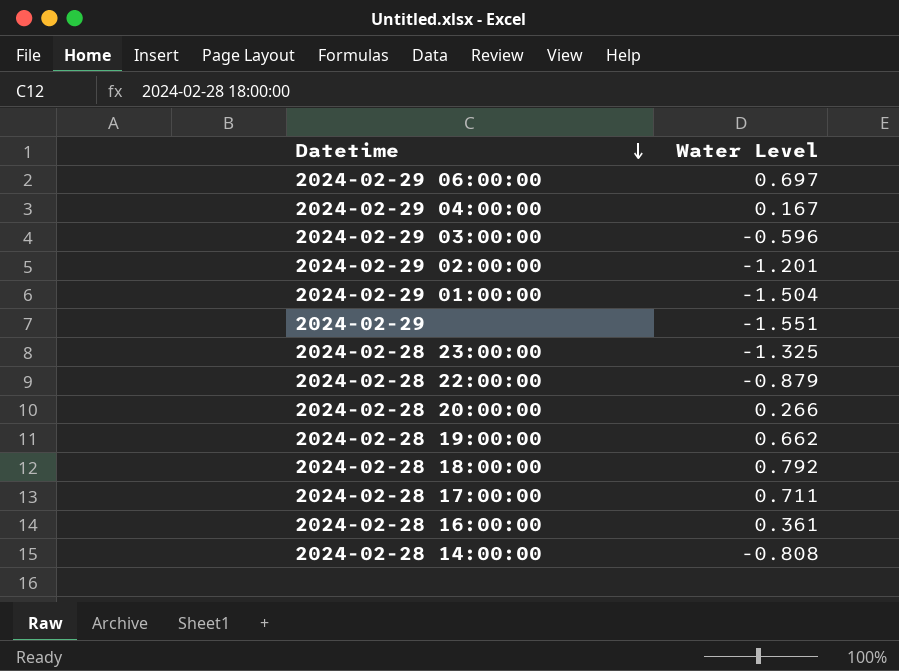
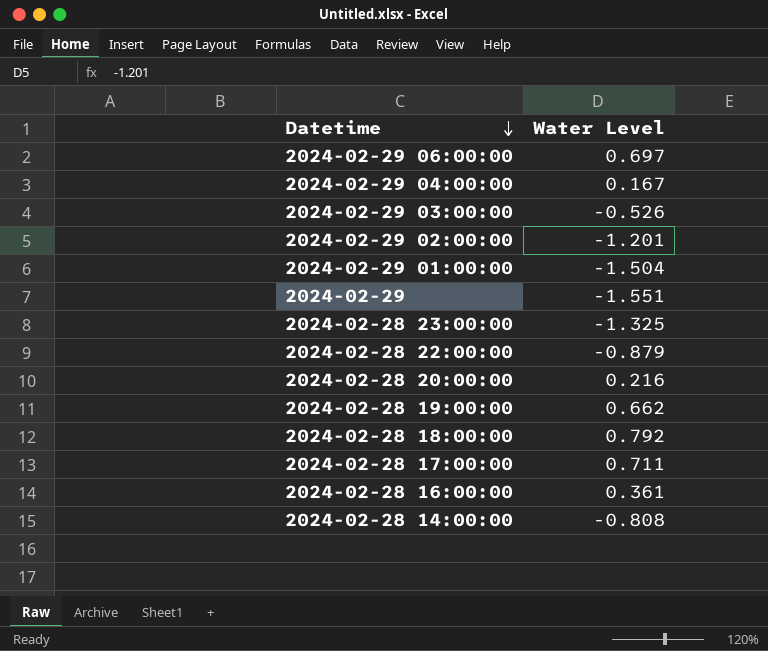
2024-02-29 03:00:00 | Water Level: -0.596 -> -0.526
2024-02-28 20:00:00 | Water Level: 0.266 -> 0.216

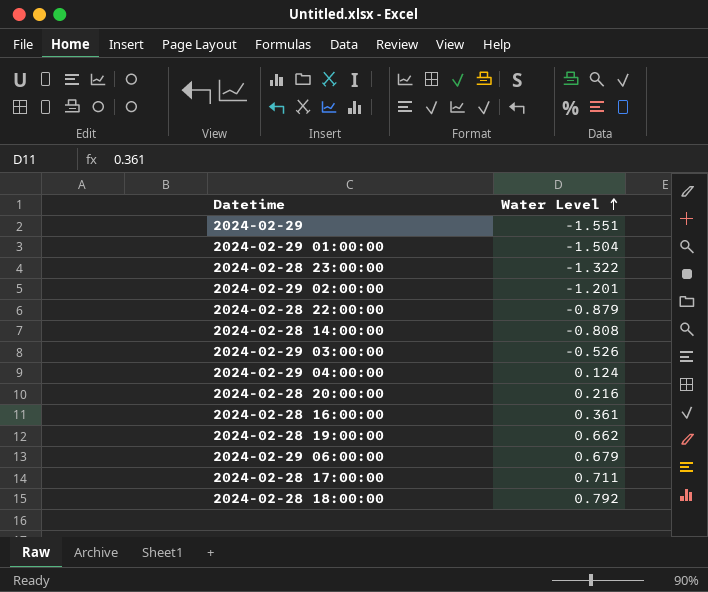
row order: Datetime descending -> Water Level ascending
2024-02-28 23:00:00 | Water Level: -1.325 -> -1.322
2024-02-29 04:00:00 | Water Level: 0.167 -> 0.124
2024-02-29 06:00:00 | Water Level: 0.697 -> 0.679

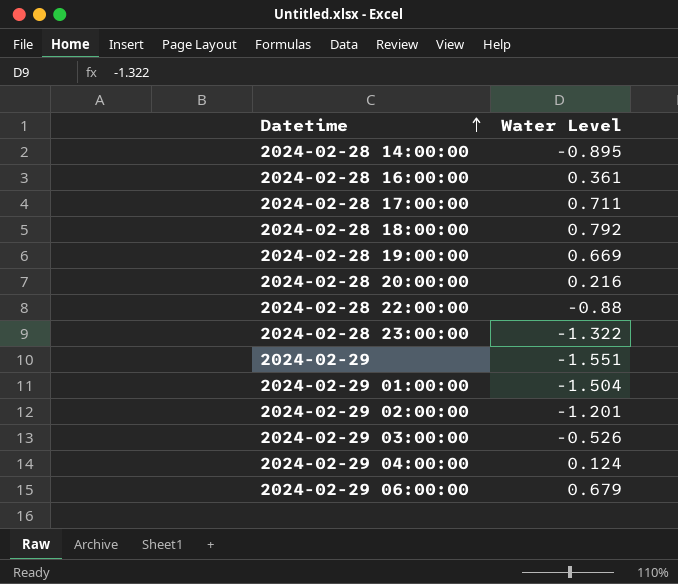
row order: Water Level ascending -> Datetime ascending
2024-02-28 14:00:00 | Water Level: -0.808 -> -0.895
2024-02-28 19:00:00 | Water Level: 0.662 -> 0.669
2024-02-28 22:00:00 | Water Level: -0.879 -> -0.88

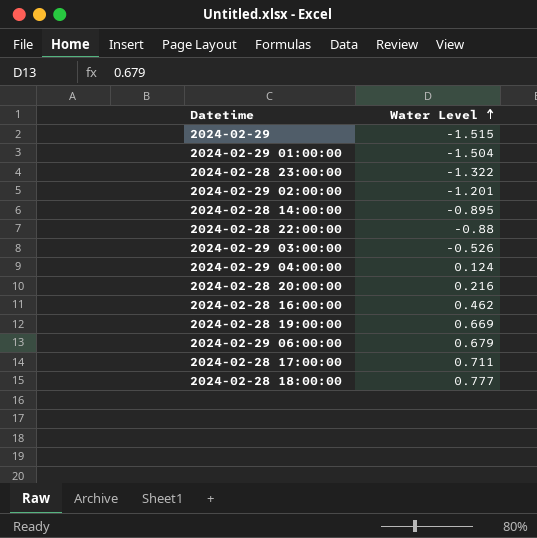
row order: Datetime ascending -> Water Level ascending
2024-02-29 | Water Level: -1.551 -> -1.515
2024-02-28 16:00:00 | Water Level: 0.361 -> 0.462
2024-02-28 18:00:00 | Water Level: 0.792 -> 0.777

